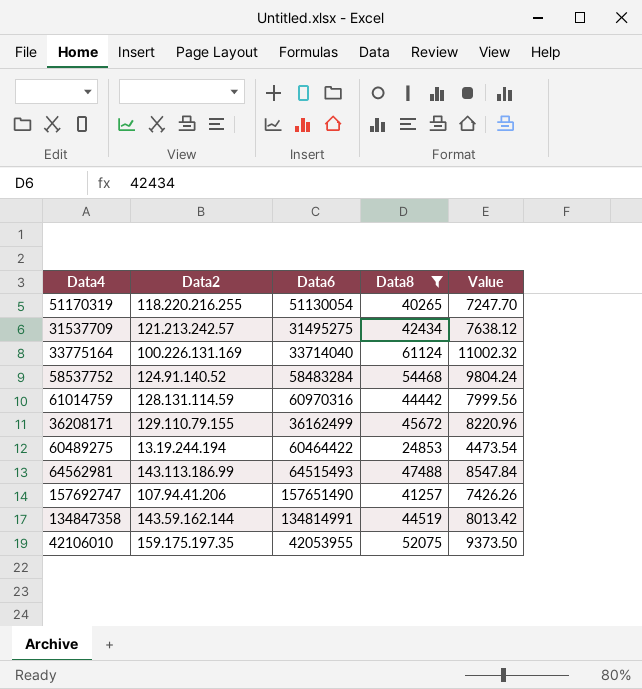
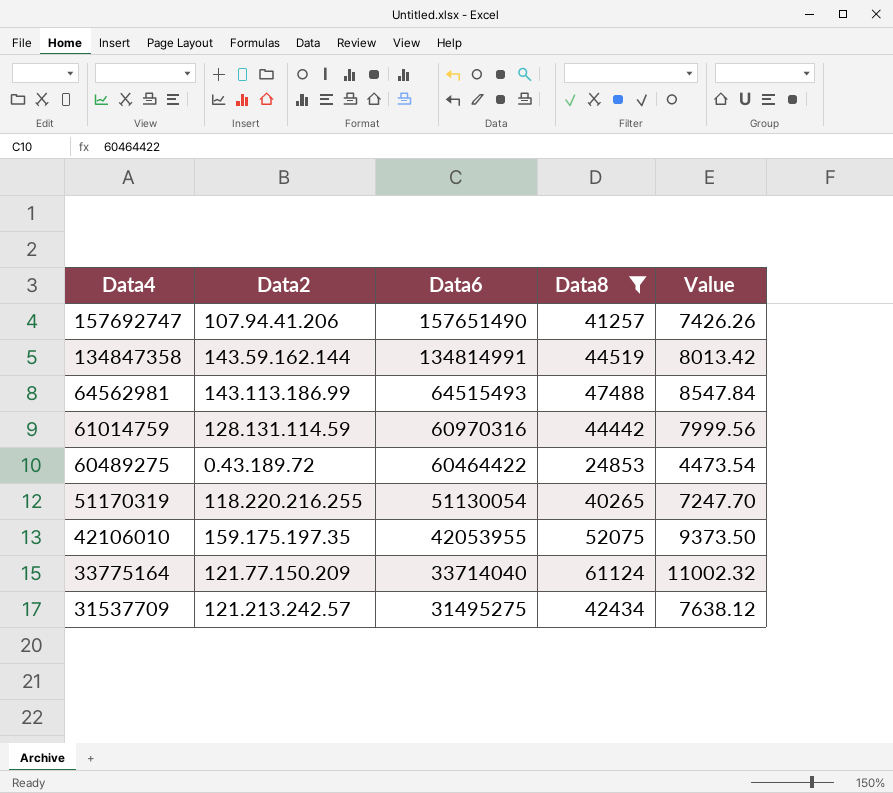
row order: none -> Data4 descending
row 58537752: 124.91.140.52 | 58483284 | 54468 | 9804.24 -> none
row 36208171: 129.110.79.155 | 36162499 | 45672 | 8220.96 -> none
60489275 | Data2: 13.19.244.194 -> 0.43.189.72
33775164 | Data2: 100.226.131.169 -> 121.77.150.209

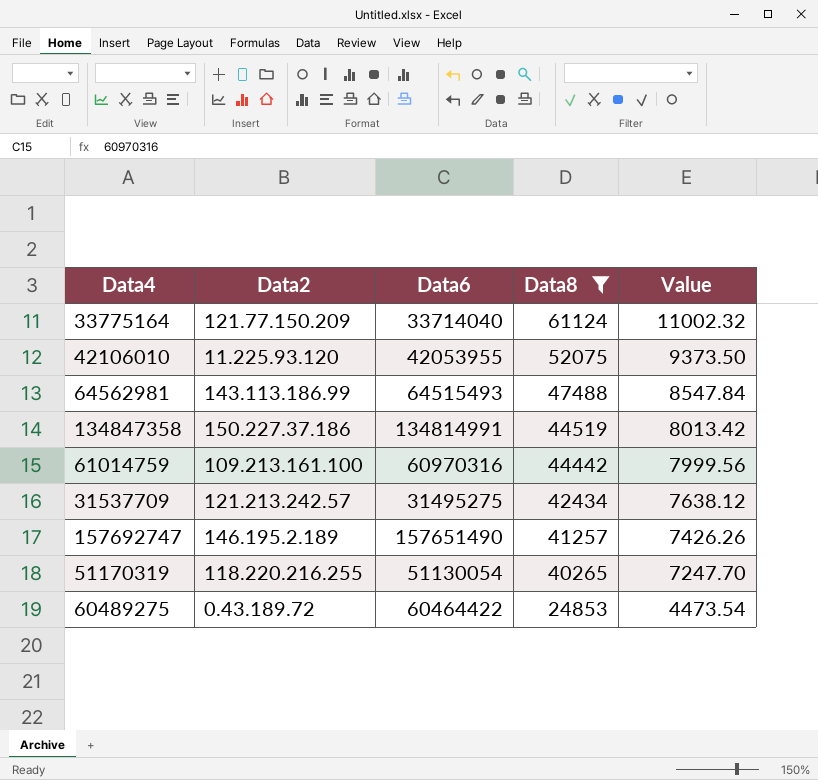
row order: Data4 descending -> Data8 descending
42106010 | Data2: 159.175.197.35 -> 11.225.93.120
134847358 | Data2: 143.59.162.144 -> 150.227.37.186
61014759 | Data2: 128.131.114.59 -> 109.213.161.100
157692747 | Data2: 107.94.41.206 -> 146.195.2.189

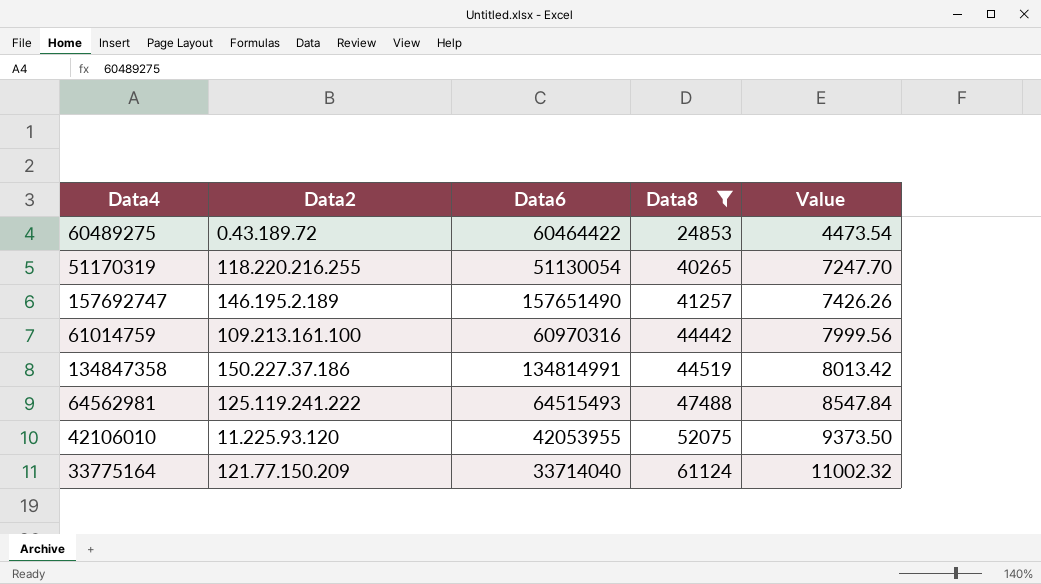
row order: Data8 descending -> Data8 ascending
row 31537709: 121.213.242.57 | 31495275 | 42434 | 7638.12 -> none
64562981 | Data2: 143.113.186.99 -> 125.119.241.222

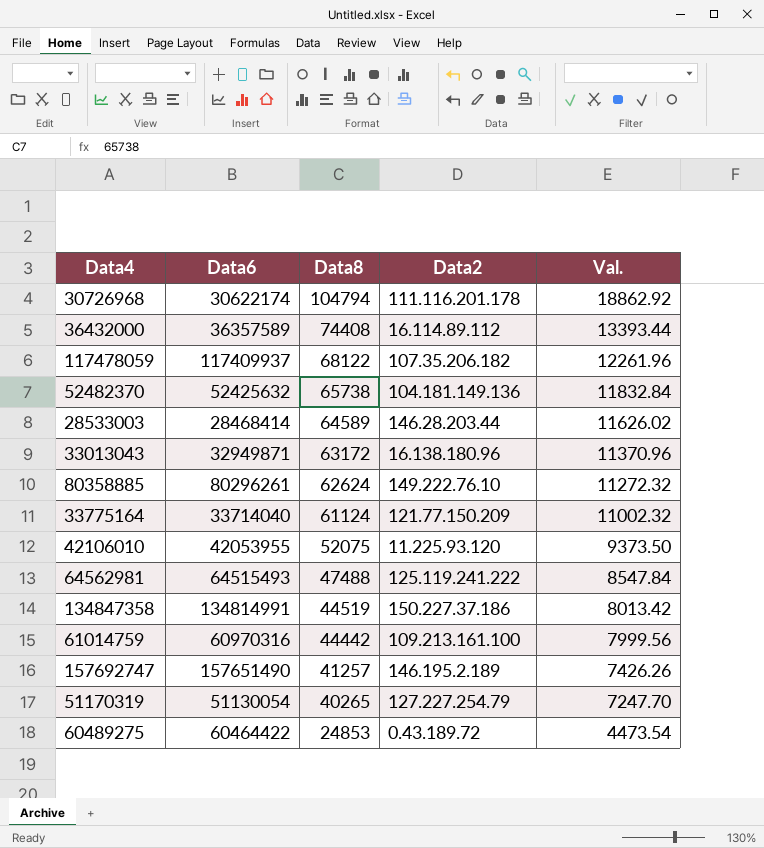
filter: Data8 <= 61124 -> none
row order: Data8 ascending -> Data8 descending
column Data2 | position: 2 -> 4
column name: Value -> Val.
51170319 | Data2: 118.220.216.255 -> 127.227.254.79

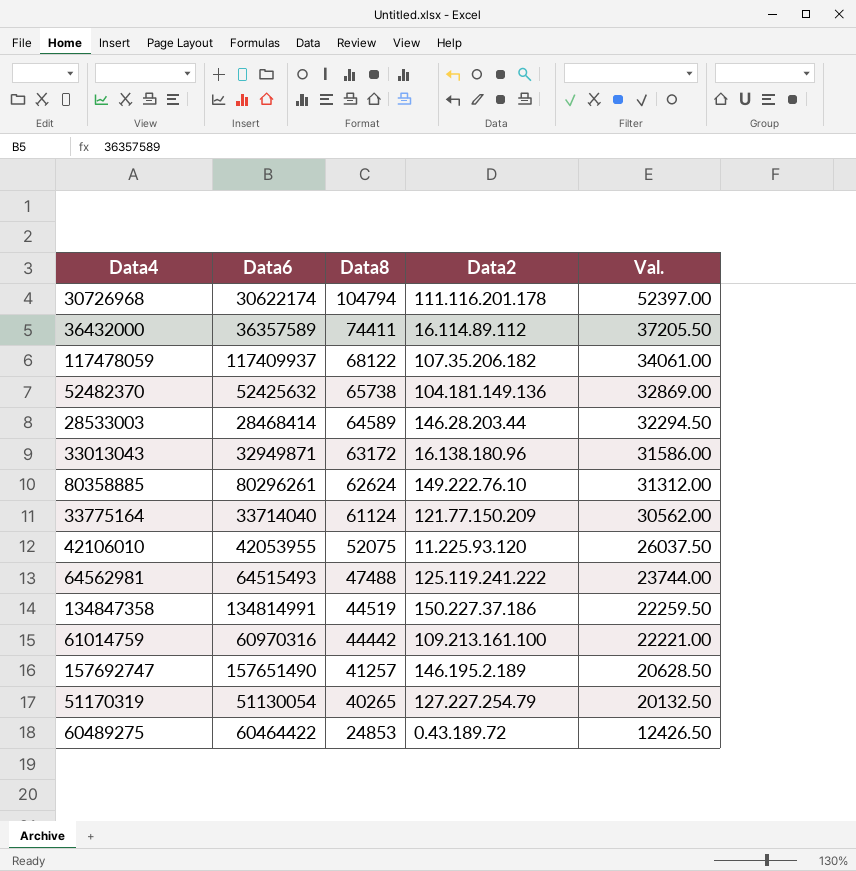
column Val. | formula: [Data8] * 0.18 -> [Data8] * 0.5
36432000 | Data8: 74408 -> 74411

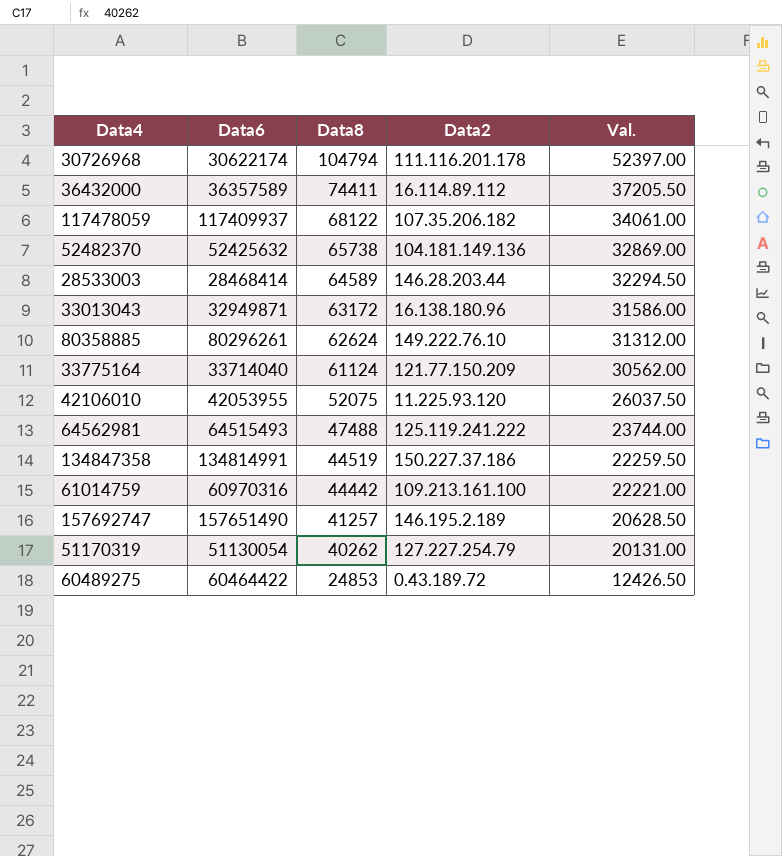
51170319 | Data8: 40265 -> 40262
51170319 | Val.: 20132.50 -> 20131.00

